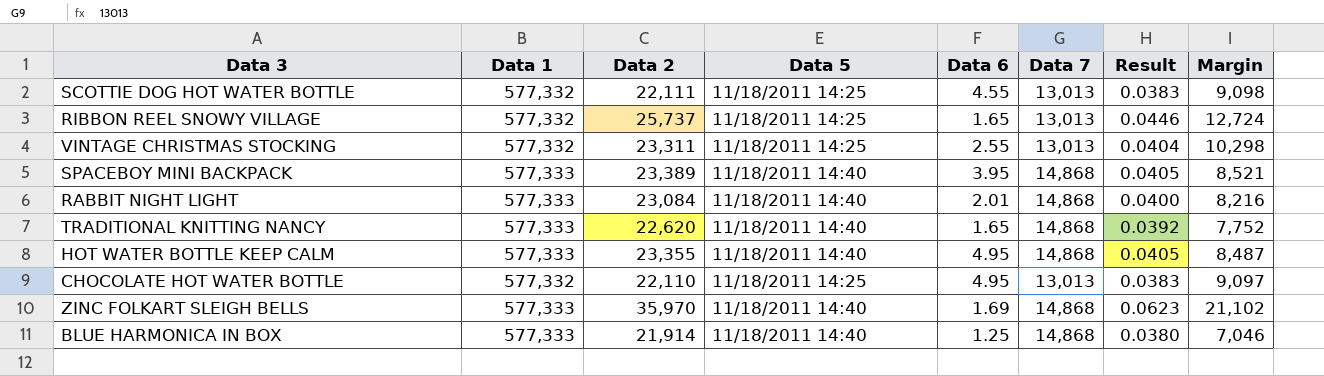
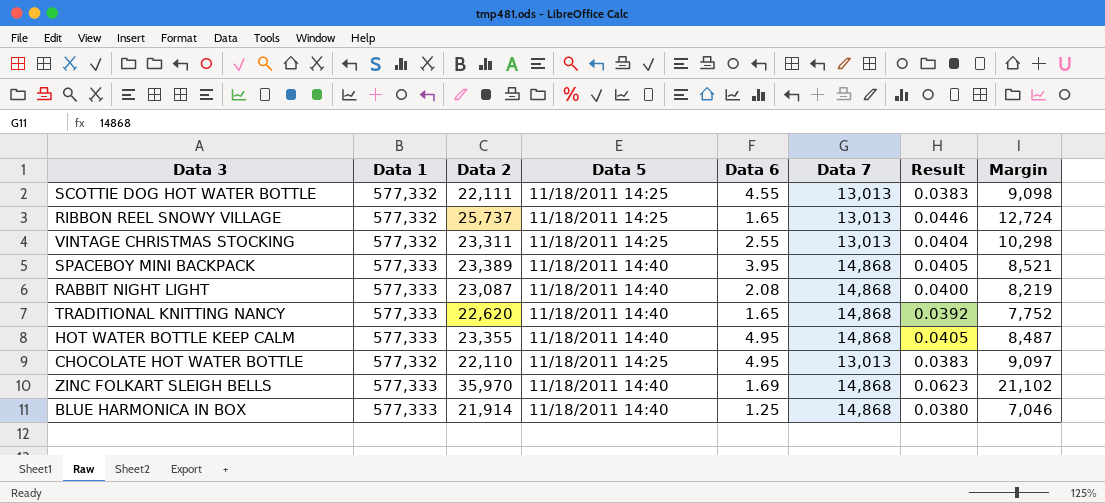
RABBIT NIGHT LIGHT | Data 2: 23,084 -> 23,087
RABBIT NIGHT LIGHT | Data 6: 2.01 -> 2.08
RABBIT NIGHT LIGHT | Margin: 8,216 -> 8,219

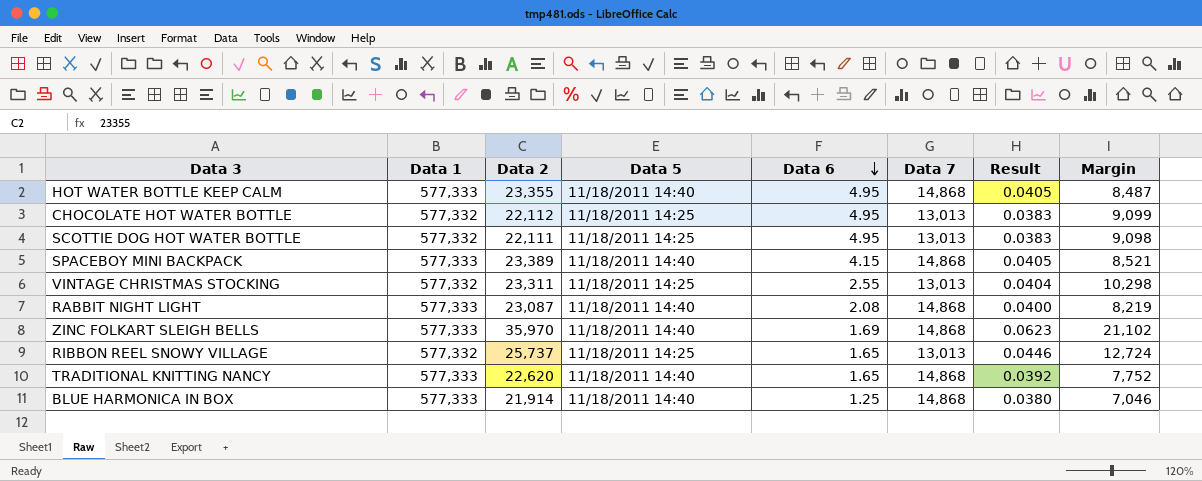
row order: none -> Data 6 descending
CHOCOLATE HOT WATER BOTTLE | Data 2: 22,110 -> 22,112
CHOCOLATE HOT WATER BOTTLE | Margin: 9,097 -> 9,099
SCOTTIE DOG HOT WATER BOTTLE | Data 6: 4.55 -> 4.95
SPACEBOY MINI BACKPACK | Data 6: 3.95 -> 4.15

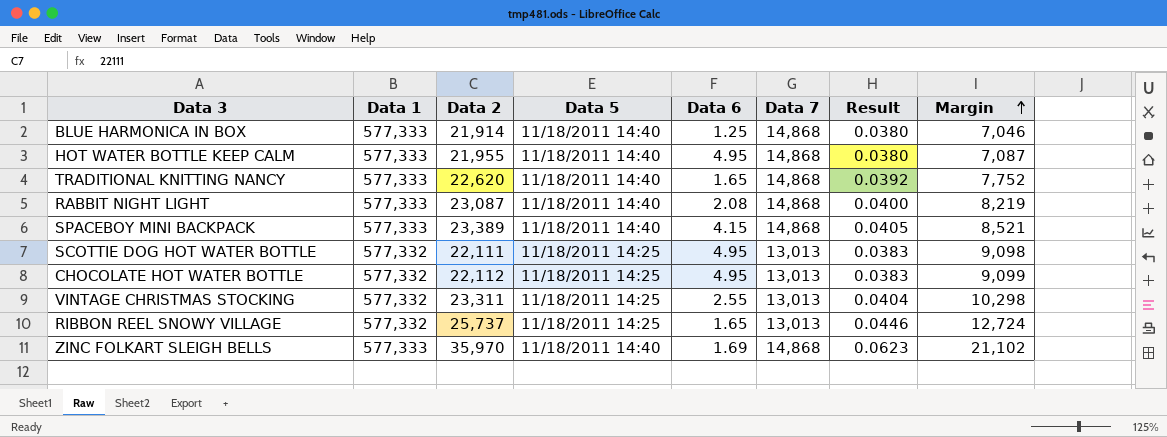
row order: Data 6 descending -> Margin ascending
HOT WATER BOTTLE KEEP CALM | Data 2: 23,355 -> 21,955
HOT WATER BOTTLE KEEP CALM | Result: 0.0405 -> 0.0380
HOT WATER BOTTLE KEEP CALM | Margin: 8,487 -> 7,087

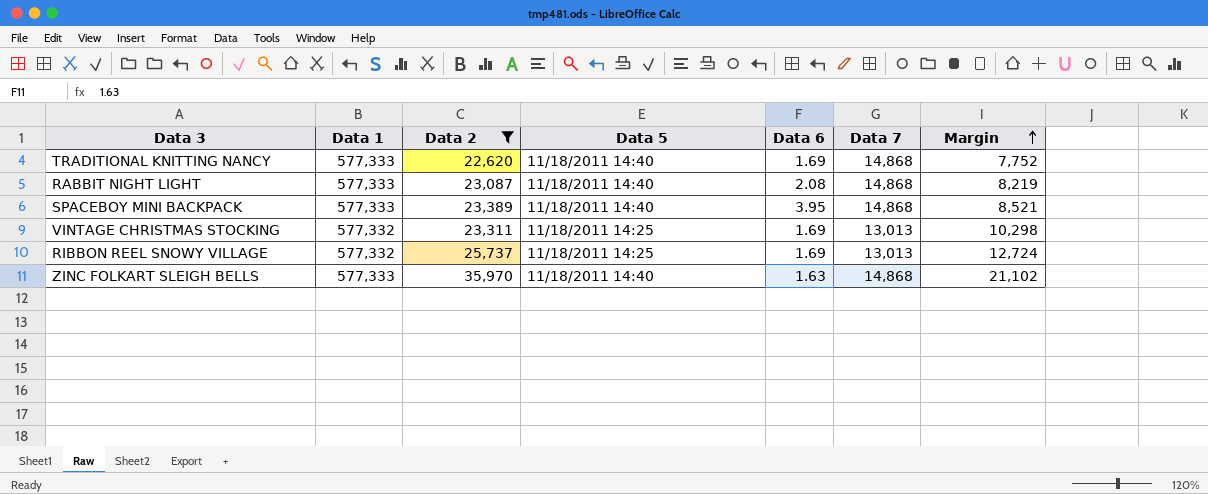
filter: none -> Data 2 >= 22,620
column Result | formula: [Data 2] / [Data 1] -> none
TRADITIONAL KNITTING NANCY | Data 6: 1.65 -> 1.69
SPACEBOY MINI BACKPACK | Data 6: 4.15 -> 3.95
VINTAGE CHRISTMAS STOCKING | Data 6: 2.55 -> 1.69
RIBBON REEL SNOWY VILLAGE | Data 6: 1.65 -> 1.69
ZINC FOLKART SLEIGH BELLS | Data 6: 1.69 -> 1.63

